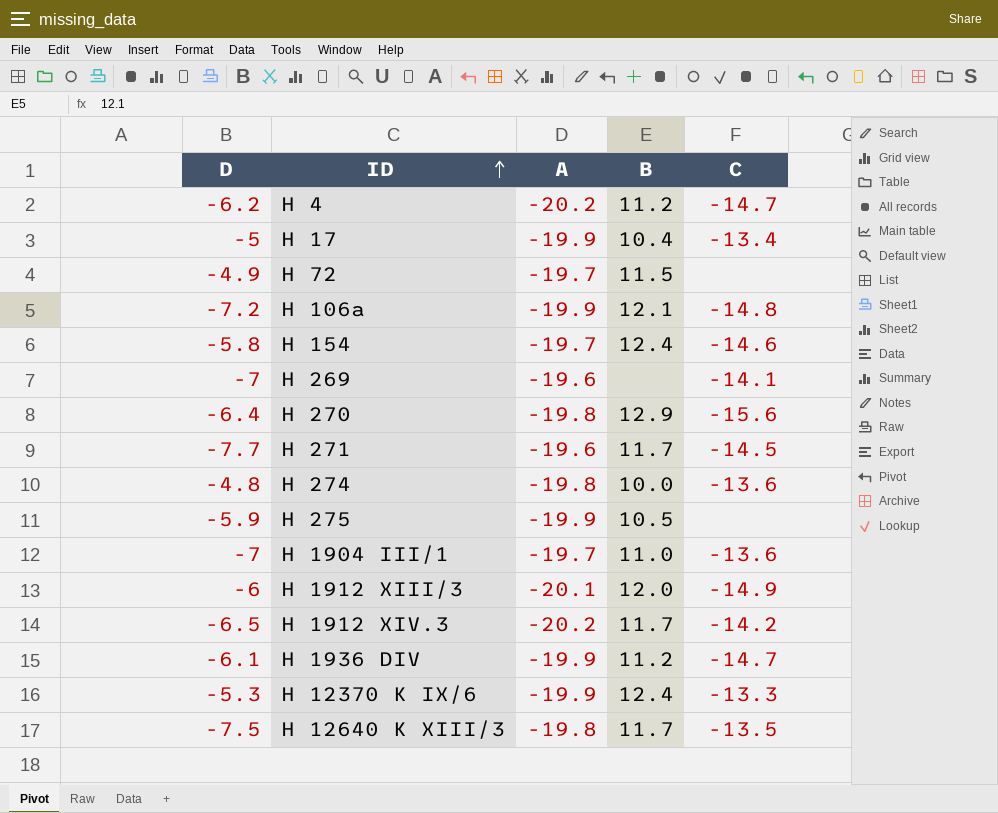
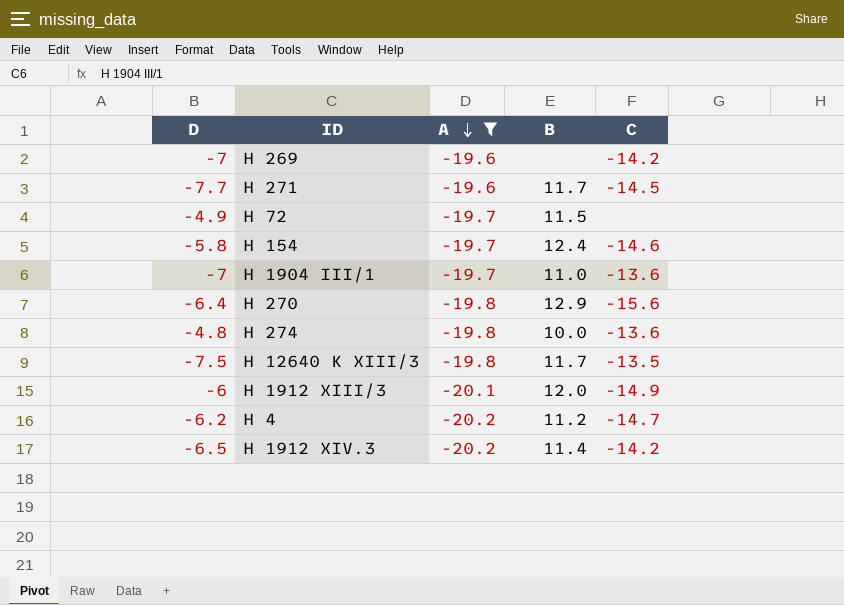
filter: none -> A != -19.9
row order: ID ascending -> A descending
H 269 | C: -14.1 -> -14.2
H 1912 XIV.3 | B: 11.7 -> 11.4

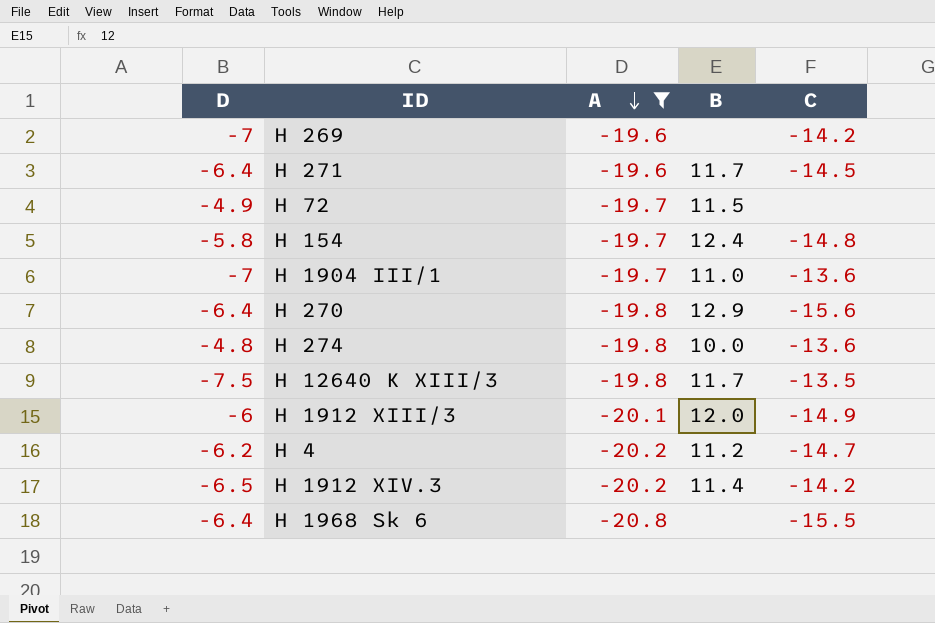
H 271 | D: -7.7 -> -6.4
H 154 | C: -14.6 -> -14.8
row H 1968 Sk 6: none -> -6.4 | -20.8 | none | -15.5

